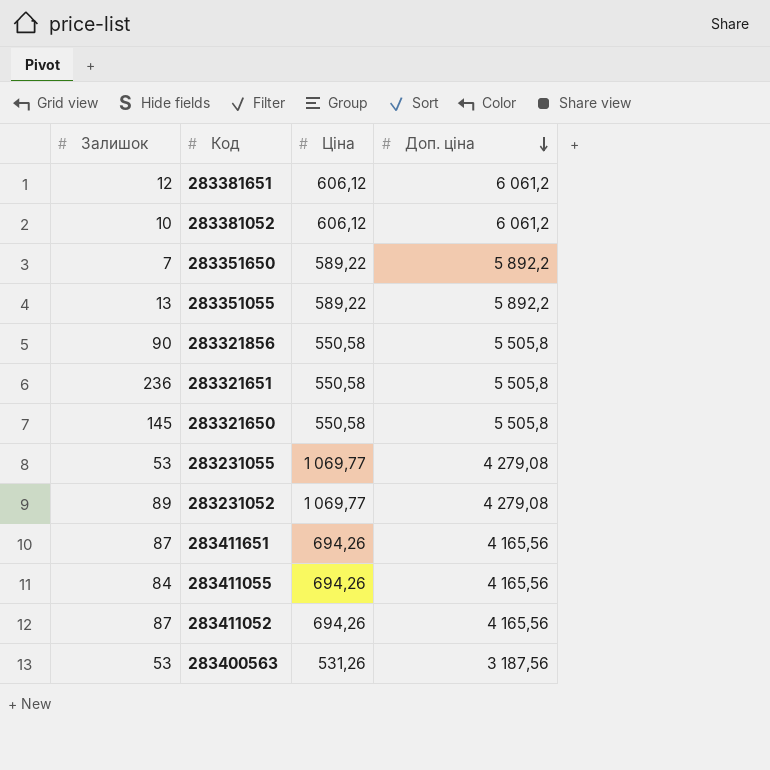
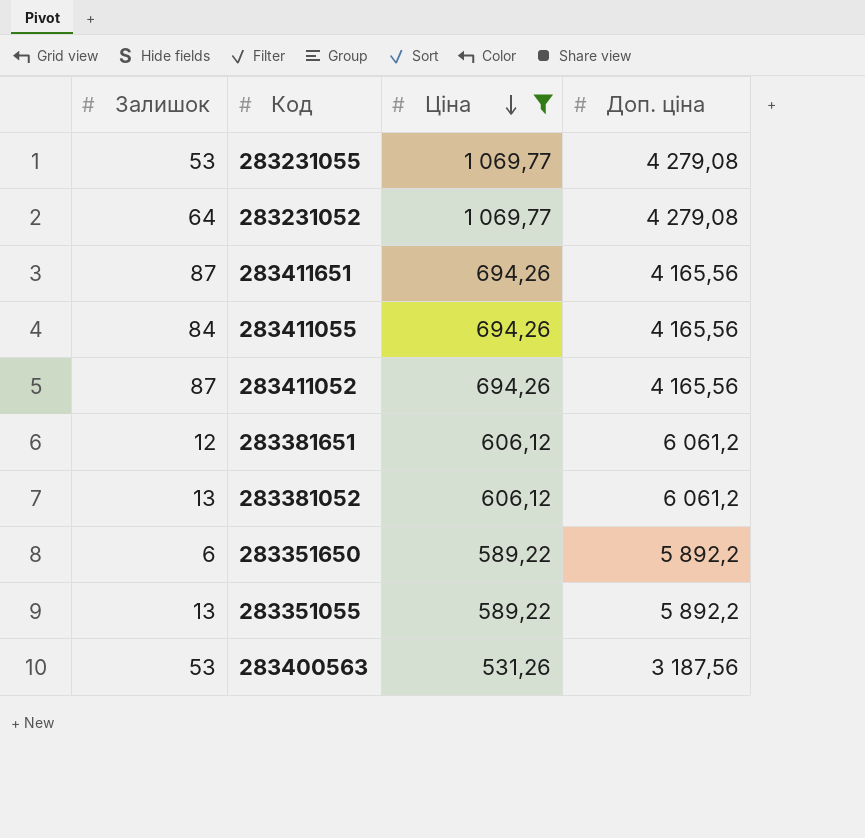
filter: none -> Ціна != 550,58
row order: Доп. ціна descending -> Ціна descending
283231052 | Залишок: 89 -> 64
283381052 | Залишок: 10 -> 13
283351650 | Залишок: 7 -> 6

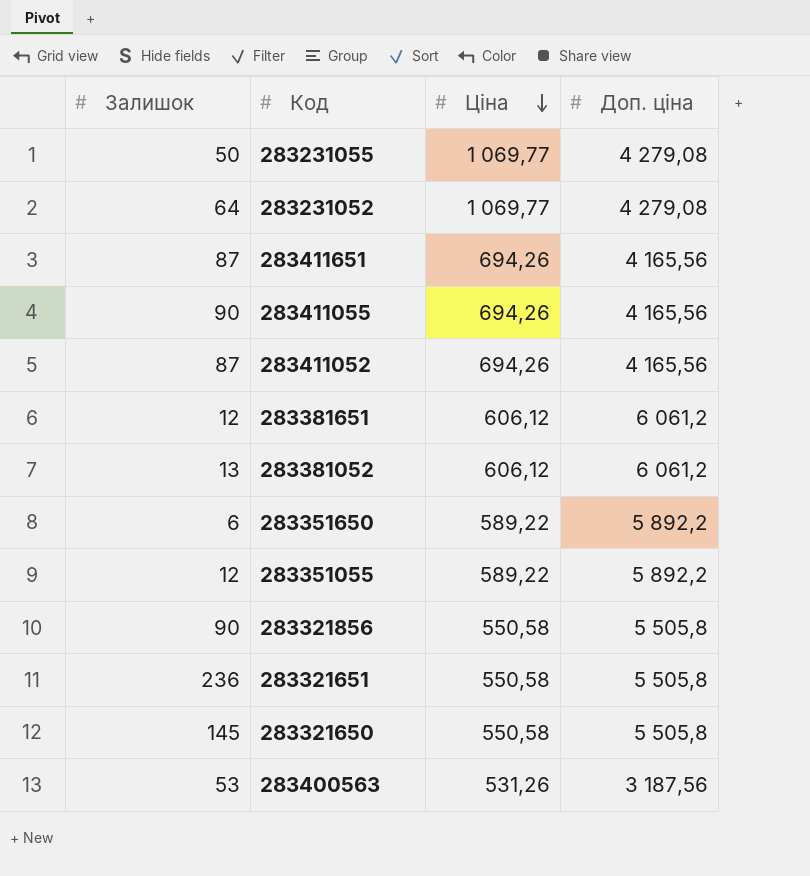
filter: Ціна != 550,58 -> none
283231055 | Залишок: 53 -> 50
283411055 | Залишок: 84 -> 90
283351055 | Залишок: 13 -> 12

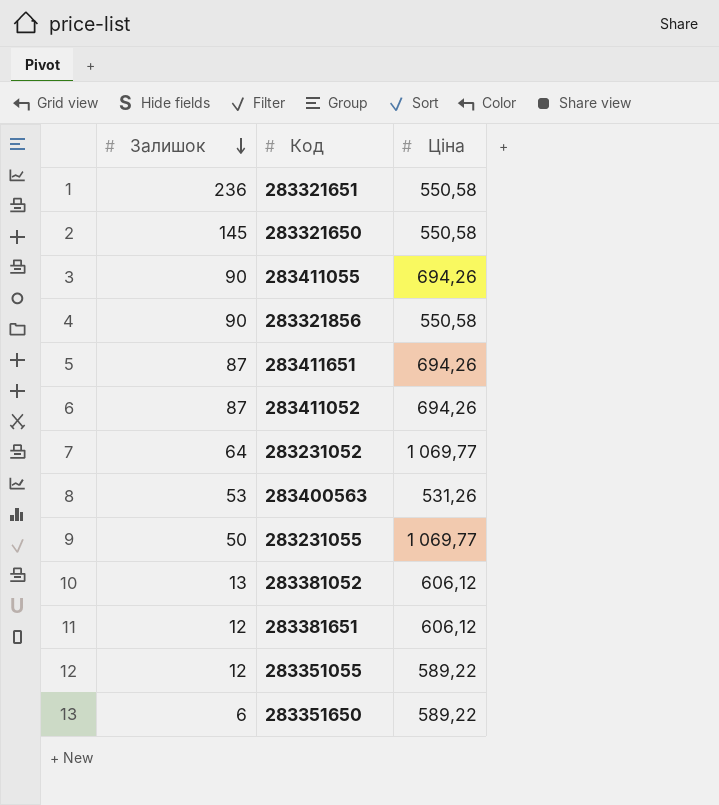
row order: Ціна descending -> Залишок descending
column Доп. ціна | position: 4 -> none

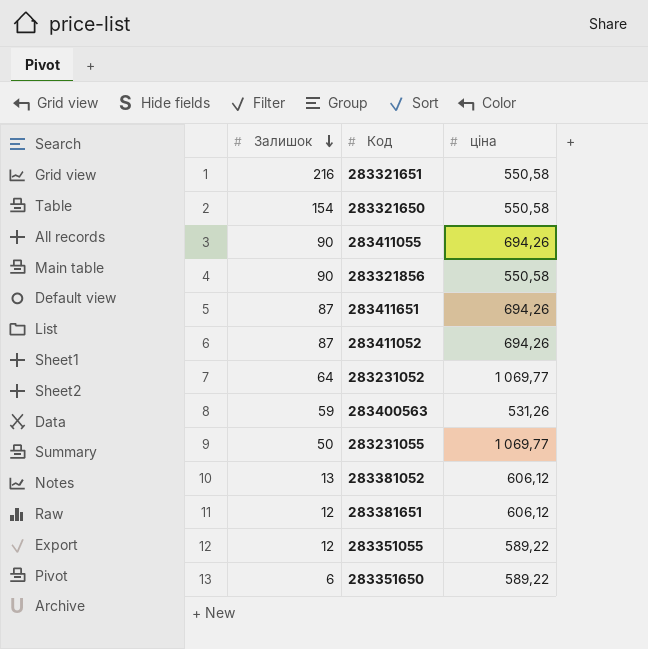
column name: Ціна -> ціна
283321651 | Залишок: 236 -> 216
283321650 | Залишок: 145 -> 154
283400563 | Залишок: 53 -> 59

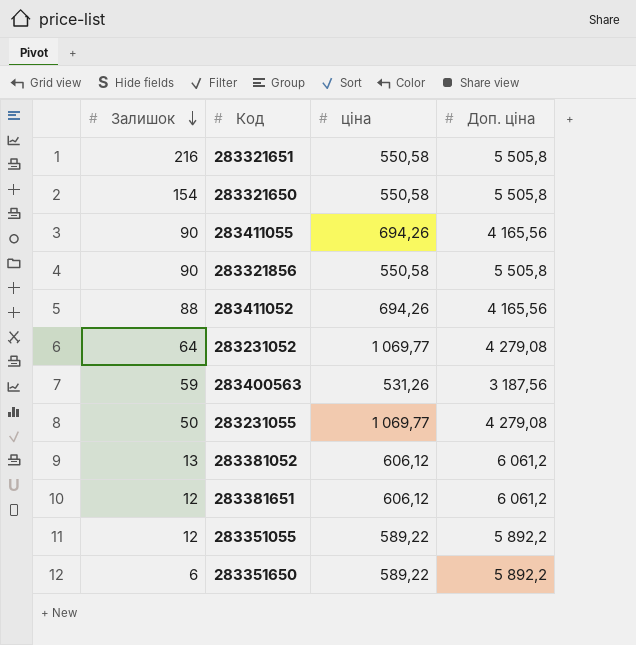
column Доп. ціна | position: none -> 4
row 283411651: 87 | 694,26 -> none
283411052 | Залишок: 87 -> 88

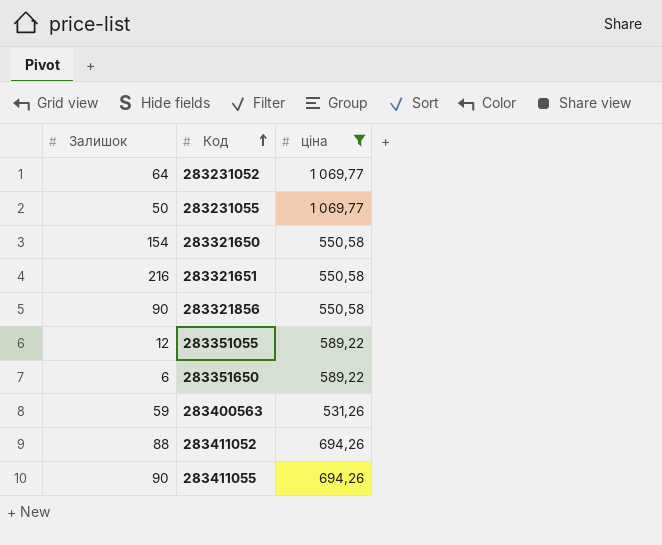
filter: none -> ціна != 606,12
row order: Залишок descending -> Код ascending
column Доп. ціна | position: 4 -> none

